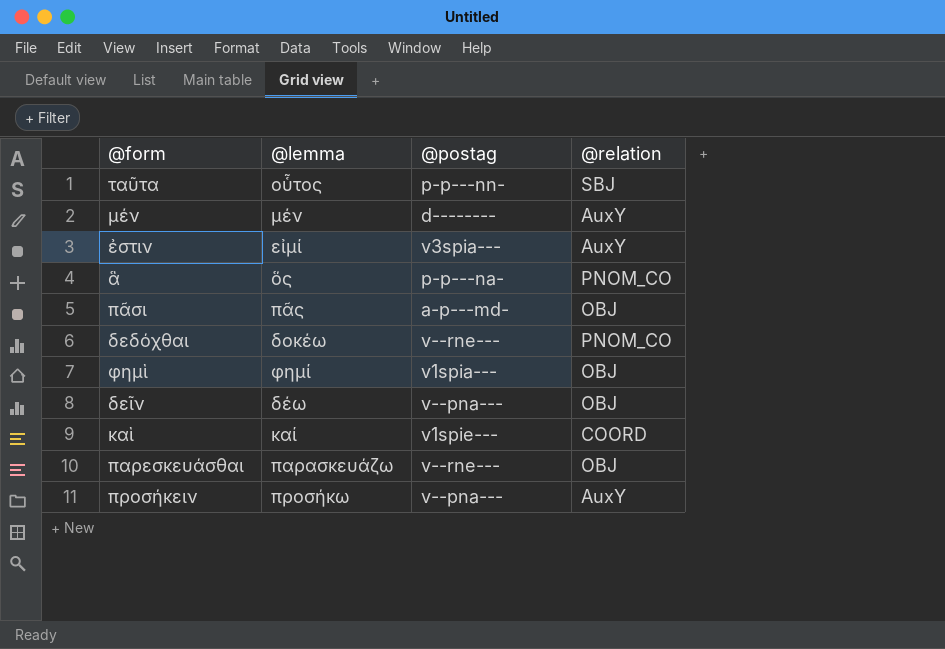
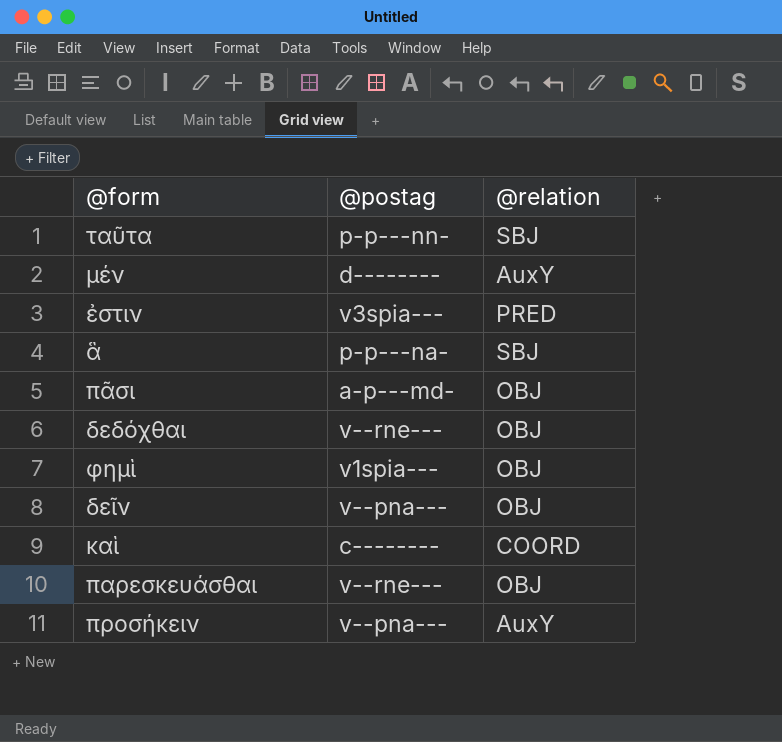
column @lemma | position: 2 -> none
ἐστιν | @relation: AuxY -> PRED
ἃ | @relation: PNOM_CO -> SBJ
δεδόχθαι | @relation: PNOM_CO -> OBJ
καὶ | @postag: v1spie--- -> c--------

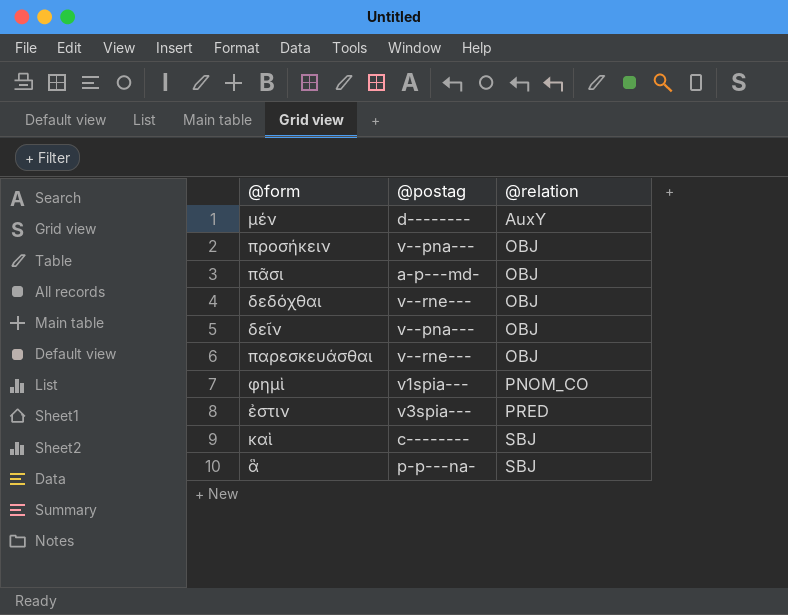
row order: none -> @relation ascending
row ταῦτα: p-p---nn- | SBJ -> none
προσήκειν | @relation: AuxY -> OBJ
φημὶ | @relation: OBJ -> PNOM_CO
καὶ | @relation: COORD -> SBJ

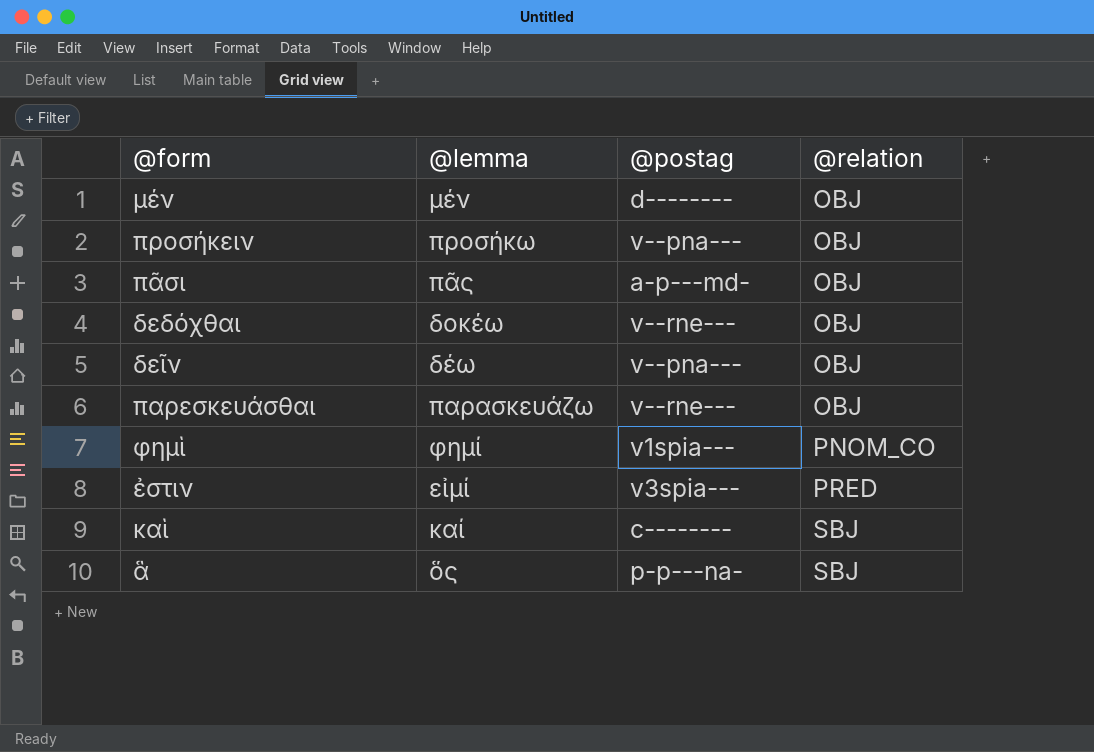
column @lemma | position: none -> 2
μέν | @relation: AuxY -> OBJ

